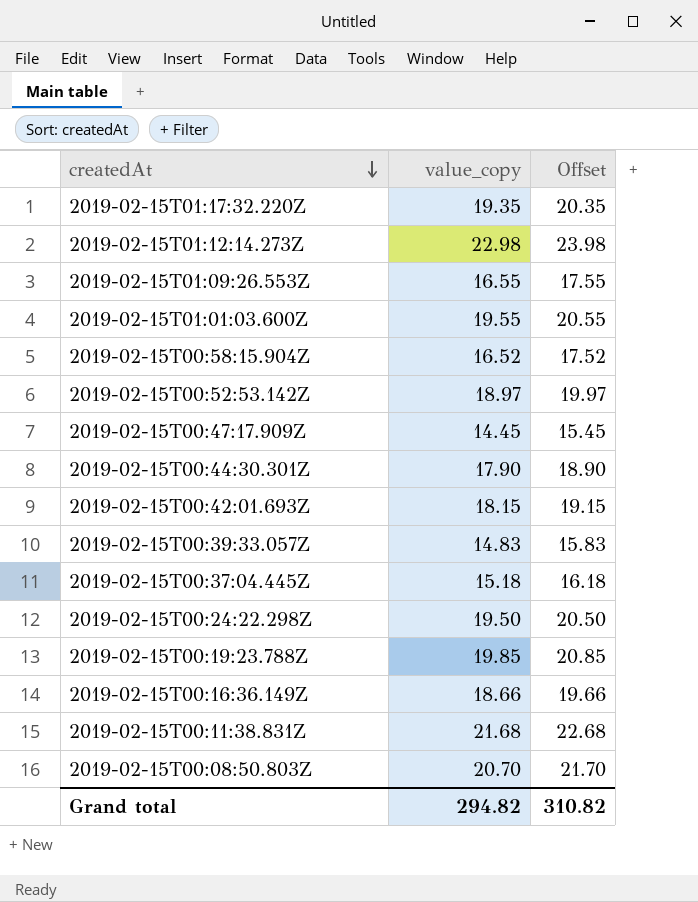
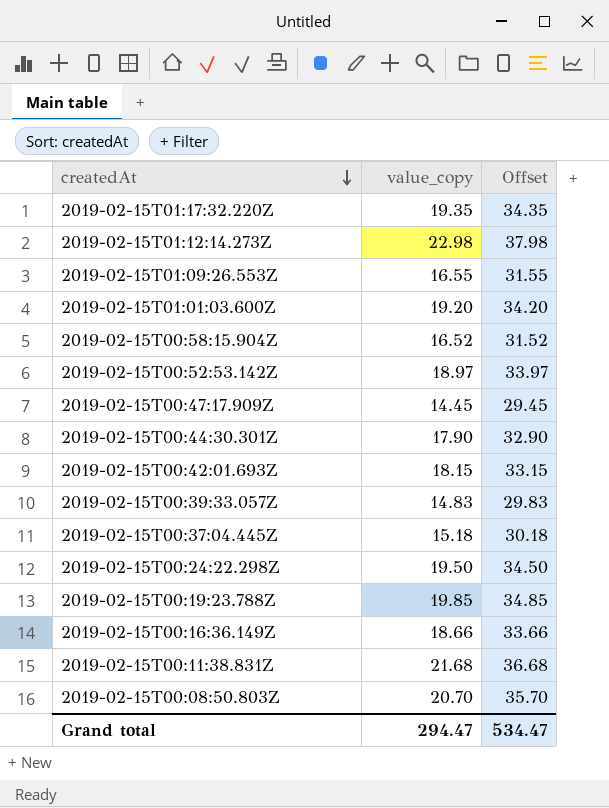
column Offset | formula: [value_copy] + 1 -> [value_copy] + 15
2019-02-15T01:01:03.600Z | value_copy: 19.55 -> 19.20
Grand total | value_copy: 294.82 -> 294.47
Grand total | Offset: 310.82 -> 534.47

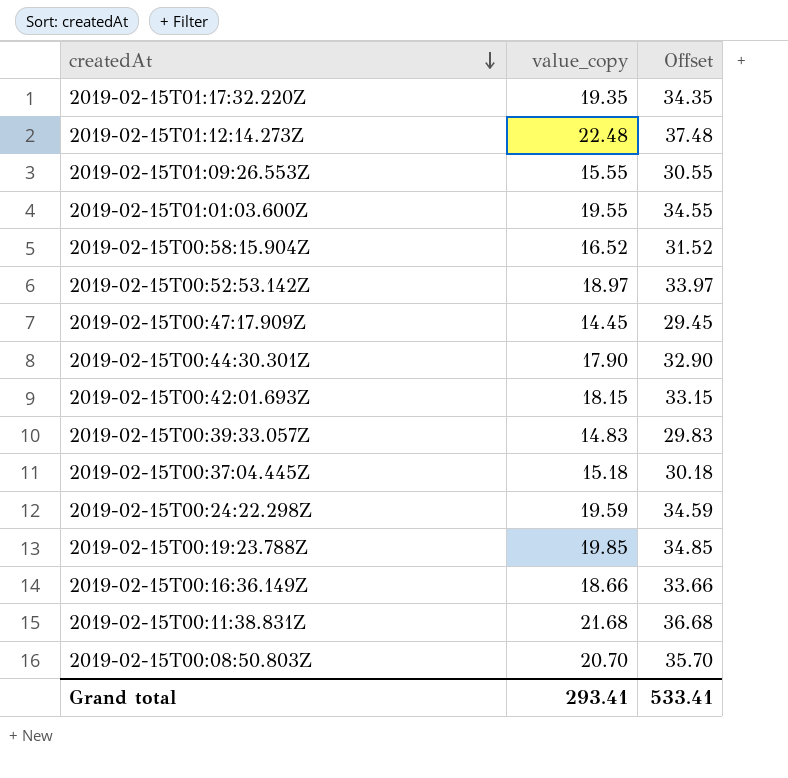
2019-02-15T01:12:14.273Z | value_copy: 22.98 -> 22.48
2019-02-15T01:12:14.273Z | Offset: 37.98 -> 37.48
2019-02-15T01:09:26.553Z | value_copy: 16.55 -> 15.55
2019-02-15T01:09:26.553Z | Offset: 31.55 -> 30.55
2019-02-15T01:01:03.600Z | value_copy: 19.20 -> 19.55
2019-02-15T01:01:03.600Z | Offset: 34.20 -> 34.55
2019-02-15T00:24:22.298Z | value_copy: 19.50 -> 19.59
2019-02-15T00:24:22.298Z | Offset: 34.50 -> 34.59
Grand total | value_copy: 294.47 -> 293.41
Grand total | Offset: 534.47 -> 533.41

